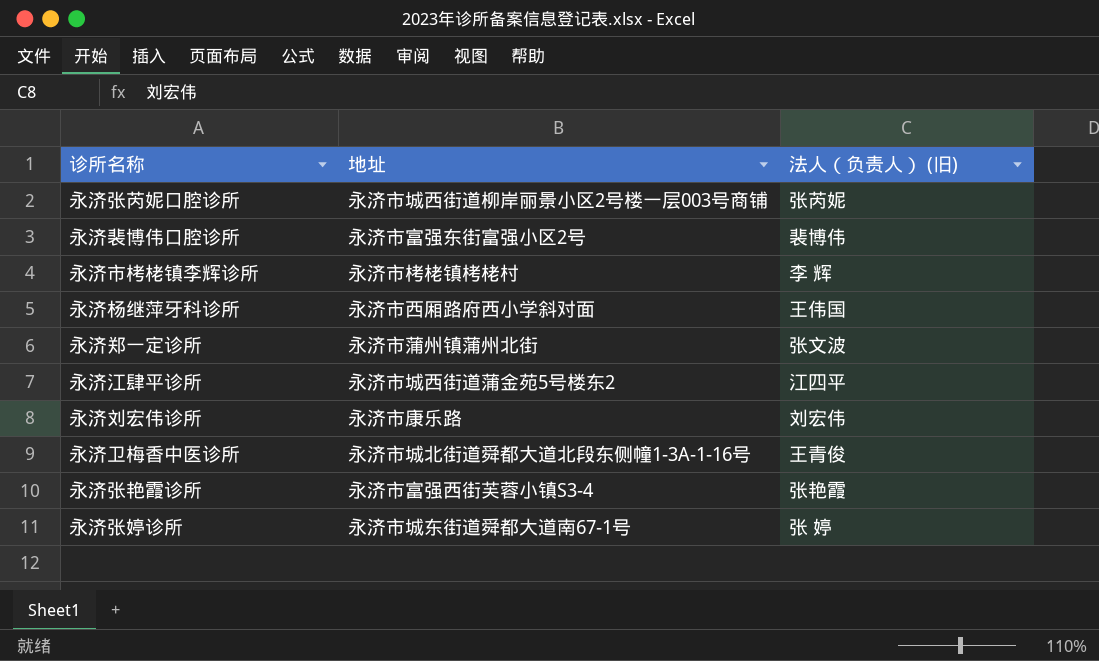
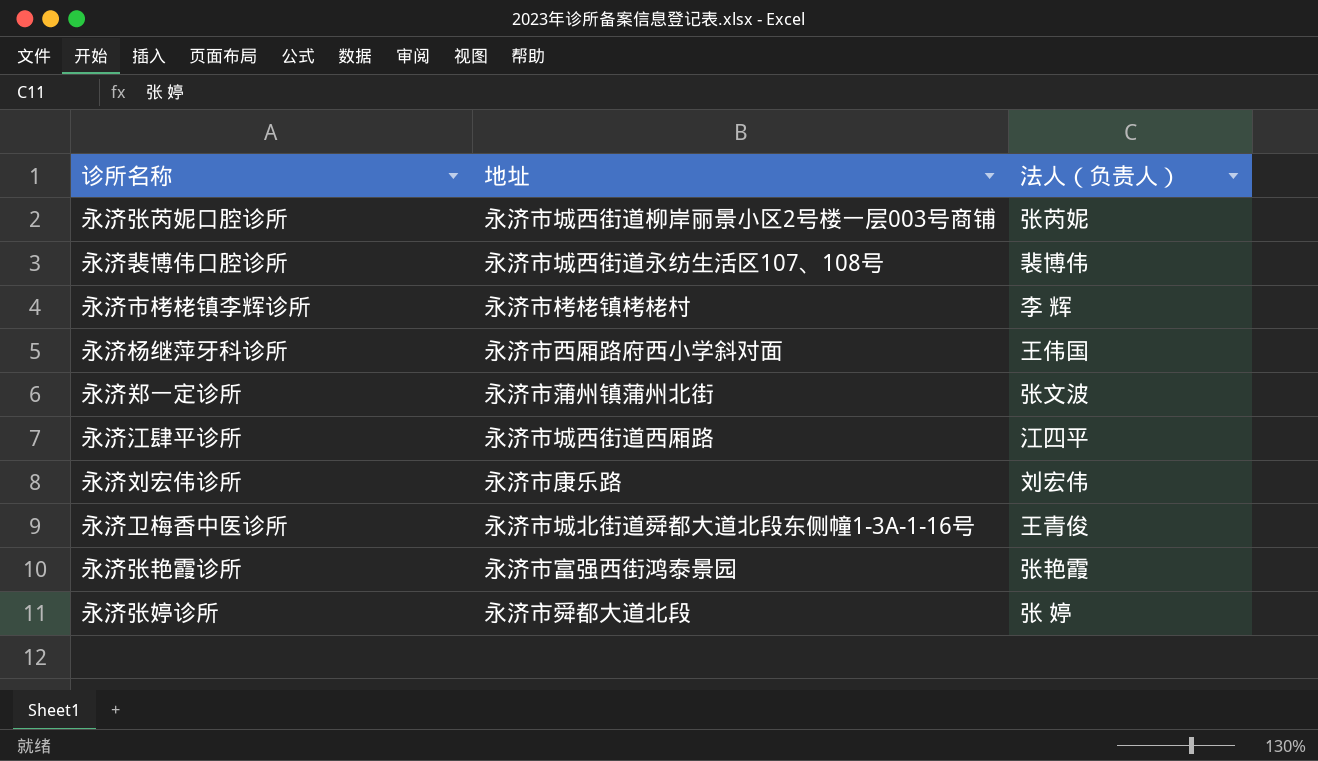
column name: 法人（负责人） (旧) -> 法人（负责人）
永济裴博伟口腔诊所 | 地址: 永济市富强东街富强小区2号 -> 永济市城西街道永纺生活区107、108号
永济江肆平诊所 | 地址: 永济市城西街道蒲金苑5号楼东2 -> 永济市城西街道西厢路
永济张艳霞诊所 | 地址: 永济市富强西街芙蓉小镇S3-4 -> 永济市富强西街鸿泰景园
永济张婷诊所 | 地址: 永济市城东街道舜都大道南67-1号 -> 永济市舜都大道北段

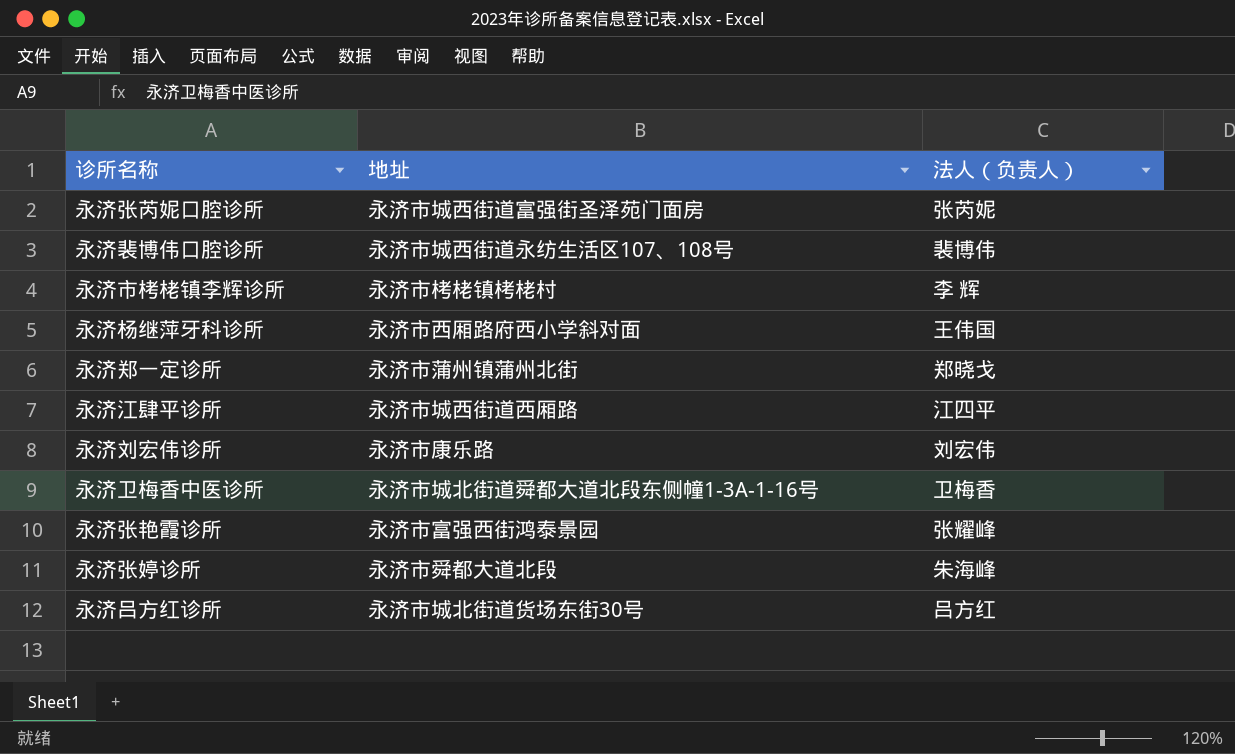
永济张芮妮口腔诊所 | 地址: 永济市城西街道柳岸丽景小区2号楼一层003号商铺 -> 永济市城西街道富强街圣泽苑门面房
永济郑一定诊所 | 法人（负责人）: 张文波 -> 郑晓戈
永济卫梅香中医诊所 | 法人（负责人）: 王青俊 -> 卫梅香
永济张艳霞诊所 | 法人（负责人）: 张艳霞 -> 张耀峰
永济张婷诊所 | 法人（负责人）: 张 婷 -> 朱海峰
row 永济吕方红诊所: none -> 永济市城北街道货场东街30号 | 吕方红

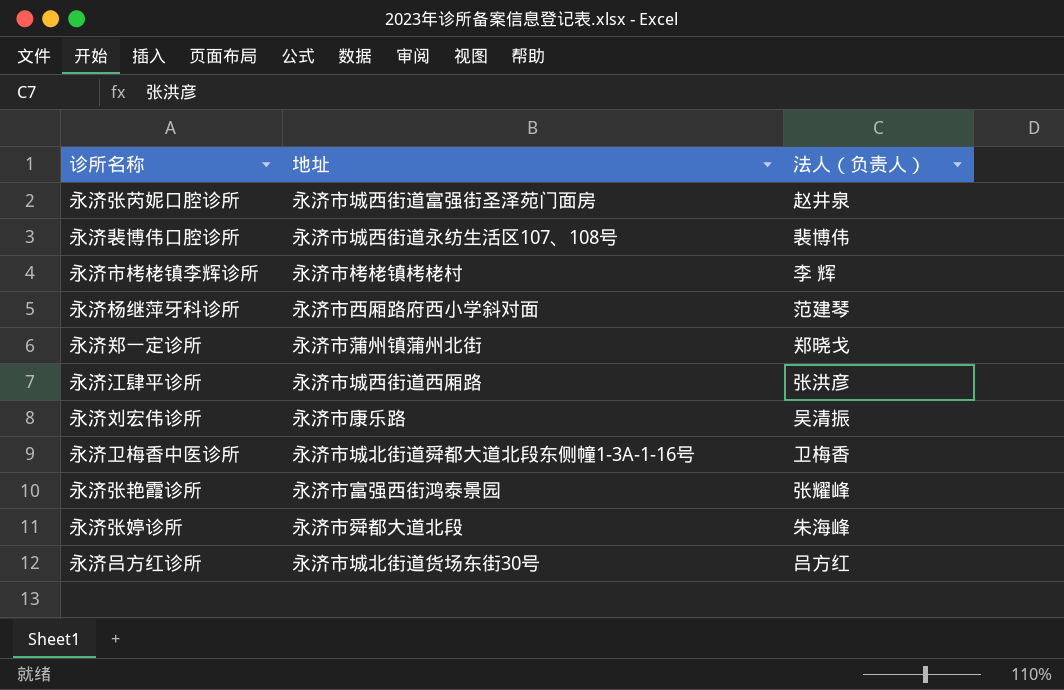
永济张芮妮口腔诊所 | 法人（负责人）: 张芮妮 -> 赵井泉
永济杨继萍牙科诊所 | 法人（负责人）: 王伟国 -> 范建琴
永济江肆平诊所 | 法人（负责人）: 江四平 -> 张洪彦
永济刘宏伟诊所 | 法人（负责人）: 刘宏伟 -> 吴清振

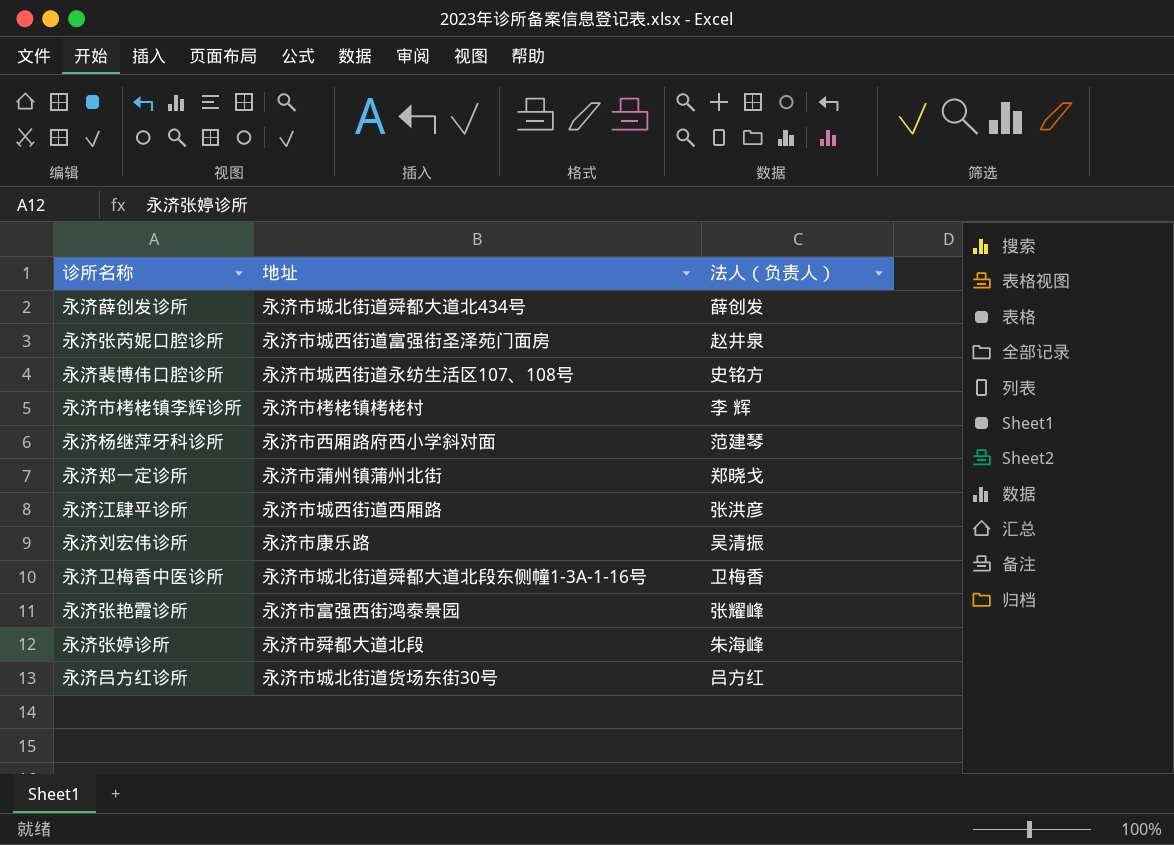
row 永济薛创发诊所: none -> 永济市城北街道舜都大道北434号 | 薛创发
永济裴博伟口腔诊所 | 法人（负责人）: 裴博伟 -> 史铭方

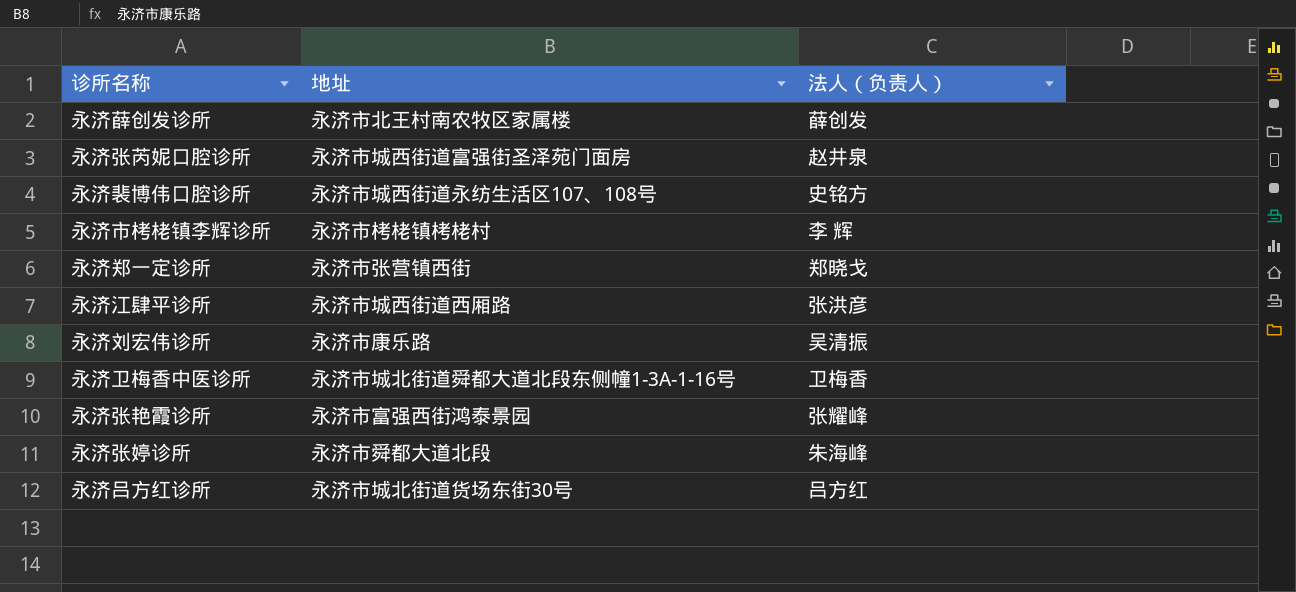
row 永济杨继萍牙科诊所: 永济市西厢路府西小学斜对面 | 范建琴 -> none
永济薛创发诊所 | 地址: 永济市城北街道舜都大道北434号 -> 永济市北王村南农牧区家属楼
永济郑一定诊所 | 地址: 永济市蒲州镇蒲州北街 -> 永济市张营镇西街

